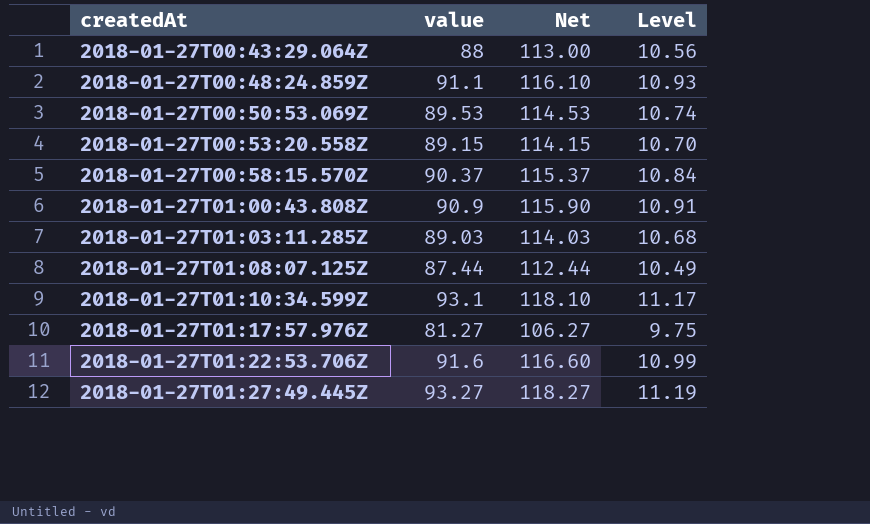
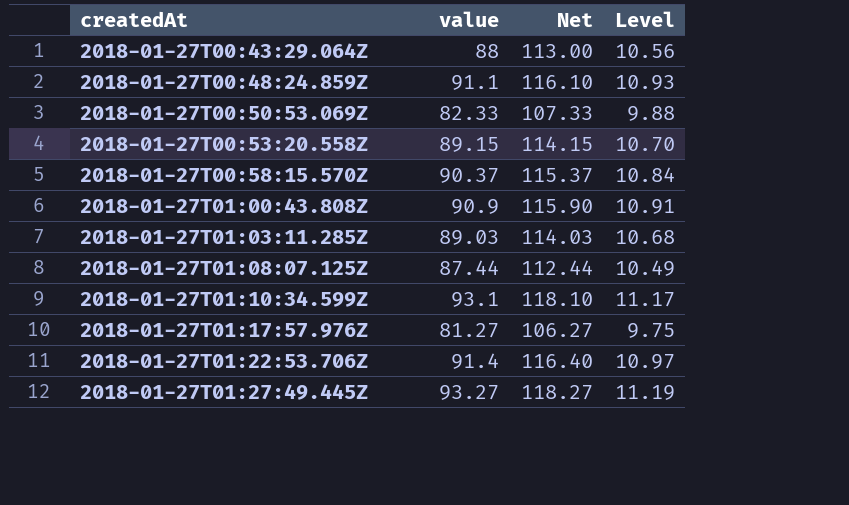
2018-01-27T00:50:53.069Z | value: 89.53 -> 82.33
2018-01-27T00:50:53.069Z | Net: 114.53 -> 107.33
2018-01-27T00:50:53.069Z | Level: 10.74 -> 9.88
2018-01-27T01:22:53.706Z | value: 91.6 -> 91.4
2018-01-27T01:22:53.706Z | Net: 116.60 -> 116.40
2018-01-27T01:22:53.706Z | Level: 10.99 -> 10.97

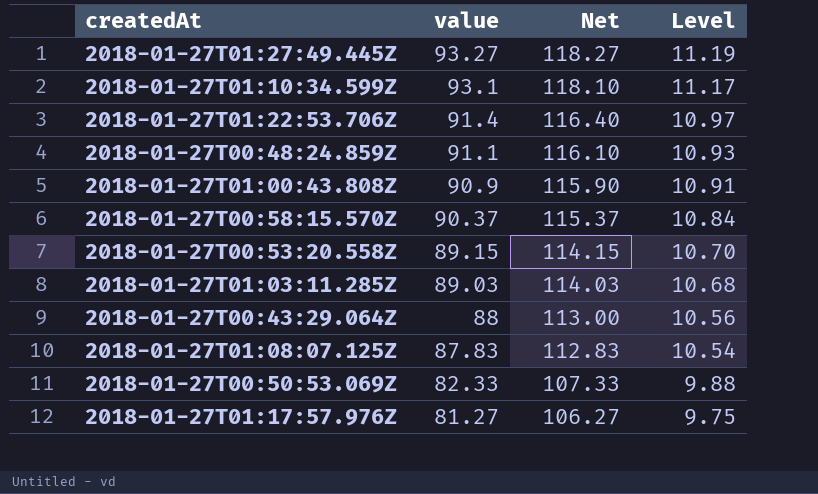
row order: createdAt ascending -> value descending
2018-01-27T01:08:07.125Z | value: 87.44 -> 87.83
2018-01-27T01:08:07.125Z | Net: 112.44 -> 112.83
2018-01-27T01:08:07.125Z | Level: 10.49 -> 10.54

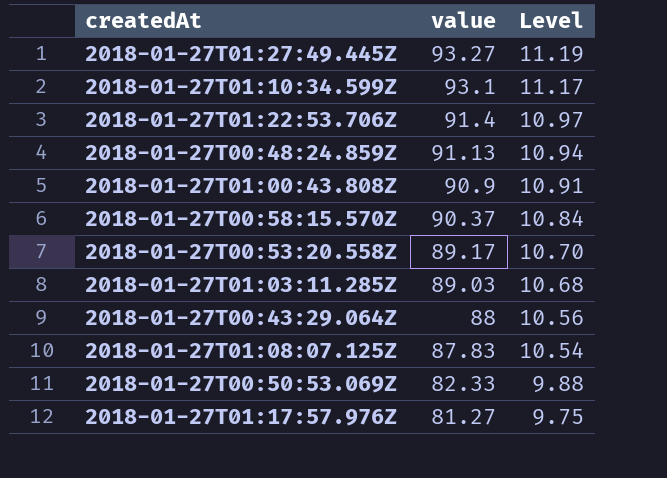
column Net | formula: [value] + 25 -> none
2018-01-27T00:48:24.859Z | value: 91.1 -> 91.13
2018-01-27T00:48:24.859Z | Level: 10.93 -> 10.94
2018-01-27T00:53:20.558Z | value: 89.15 -> 89.17

